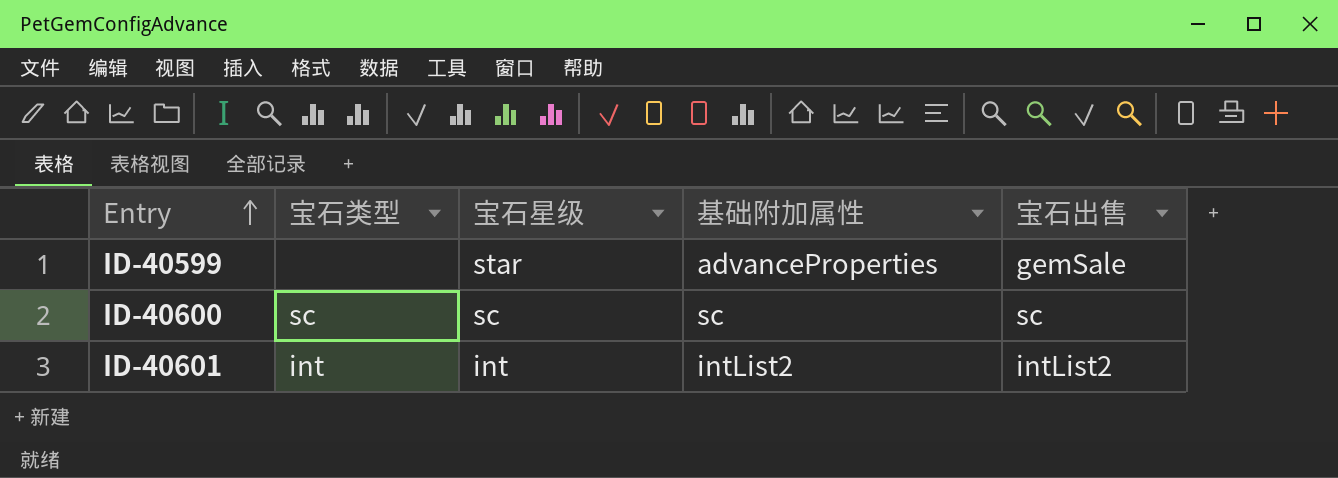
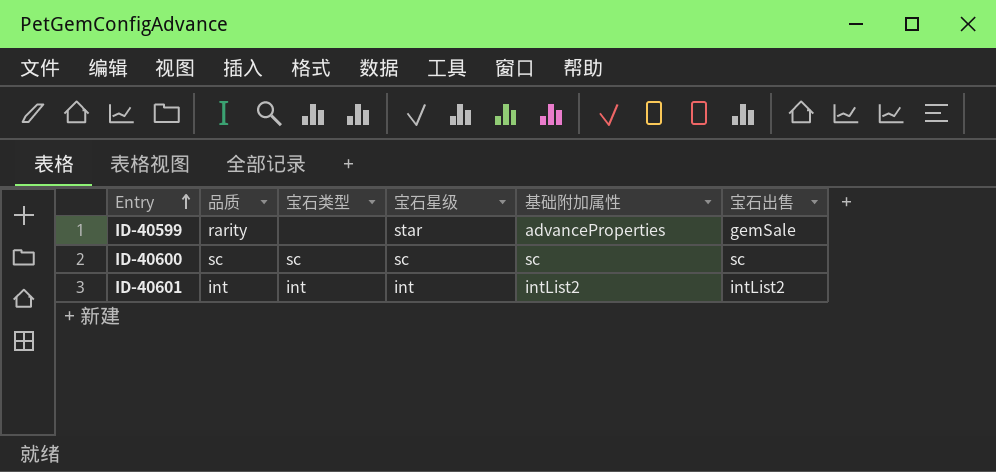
column 品质 | position: none -> 2

